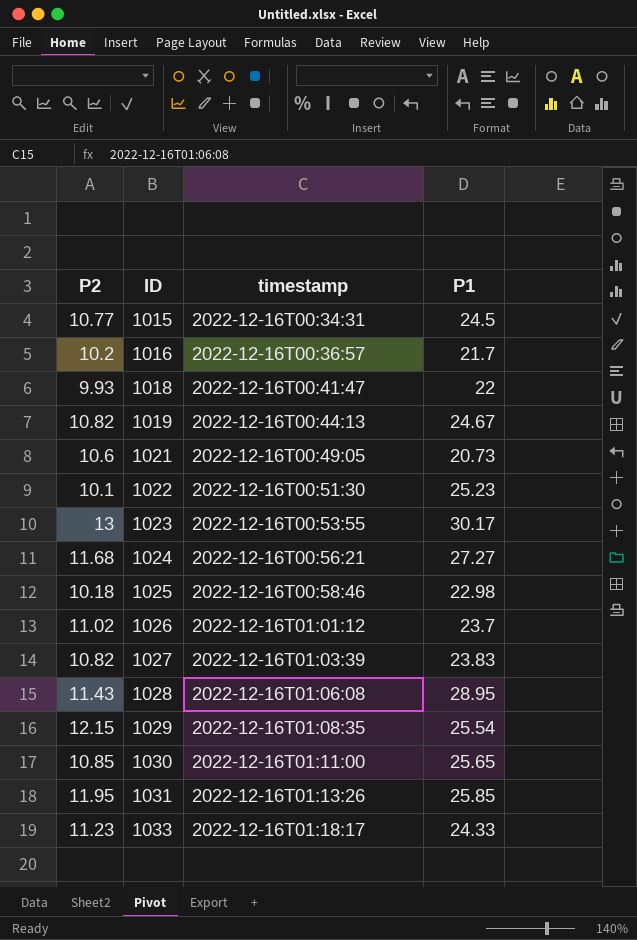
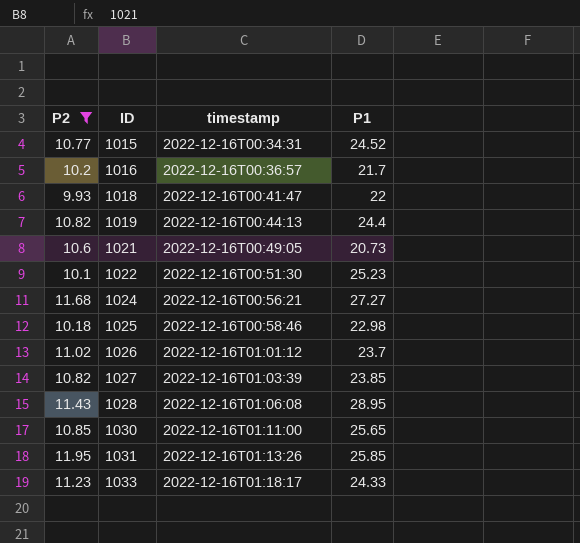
filter: none -> P2 <= 11.95
1015 | P1: 24.5 -> 24.52
1019 | P1: 24.67 -> 24.4
1027 | P1: 23.83 -> 23.85

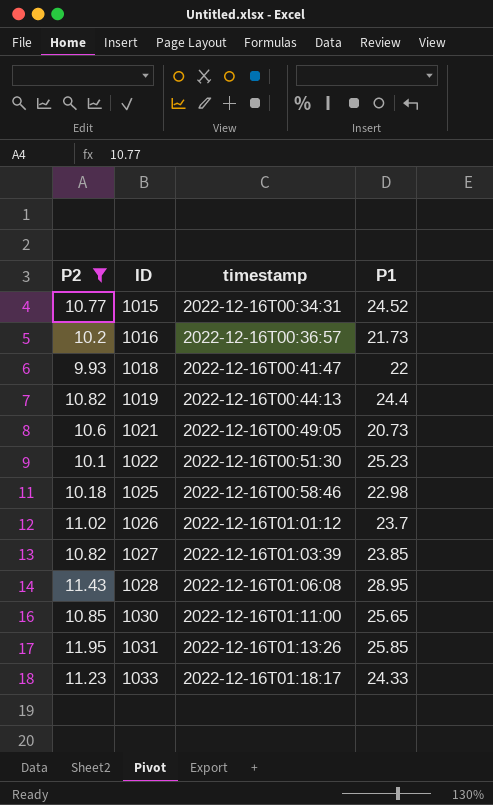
row 1024: 11.68 | 2022-12-16T00:56:21 | 27.27 -> none
1016 | P1: 21.7 -> 21.73

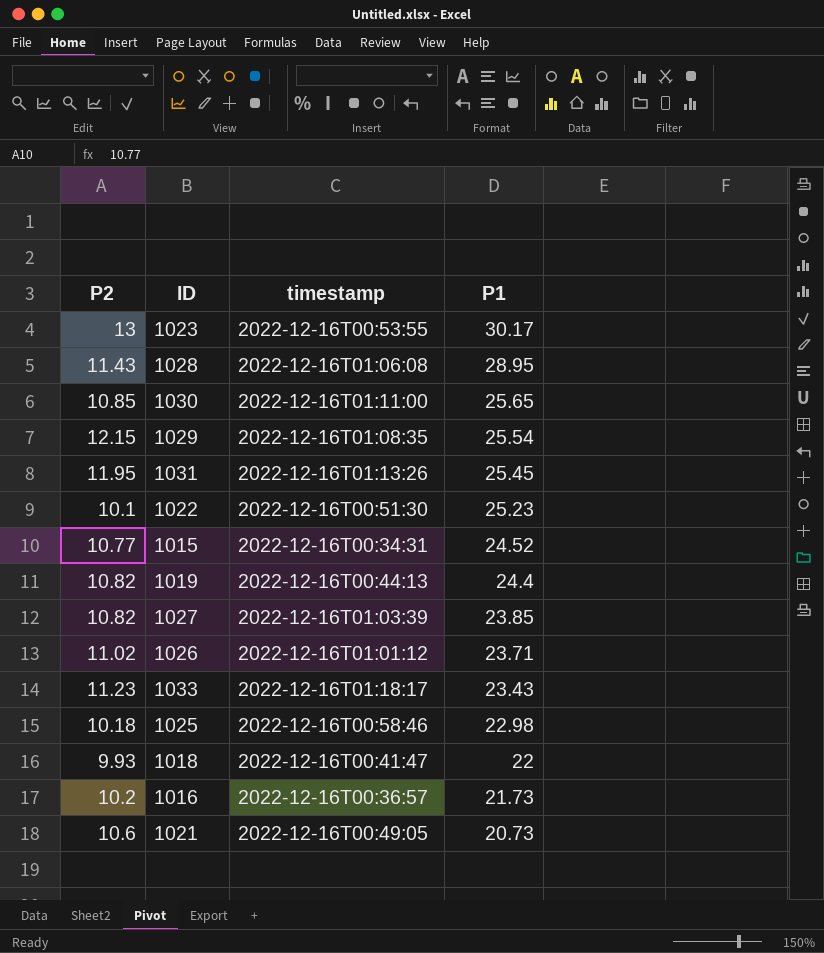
filter: P2 <= 11.95 -> none
row order: ID ascending -> P1 descending
1031 | P1: 25.85 -> 25.45
1026 | P1: 23.7 -> 23.71
1033 | P1: 24.33 -> 23.43

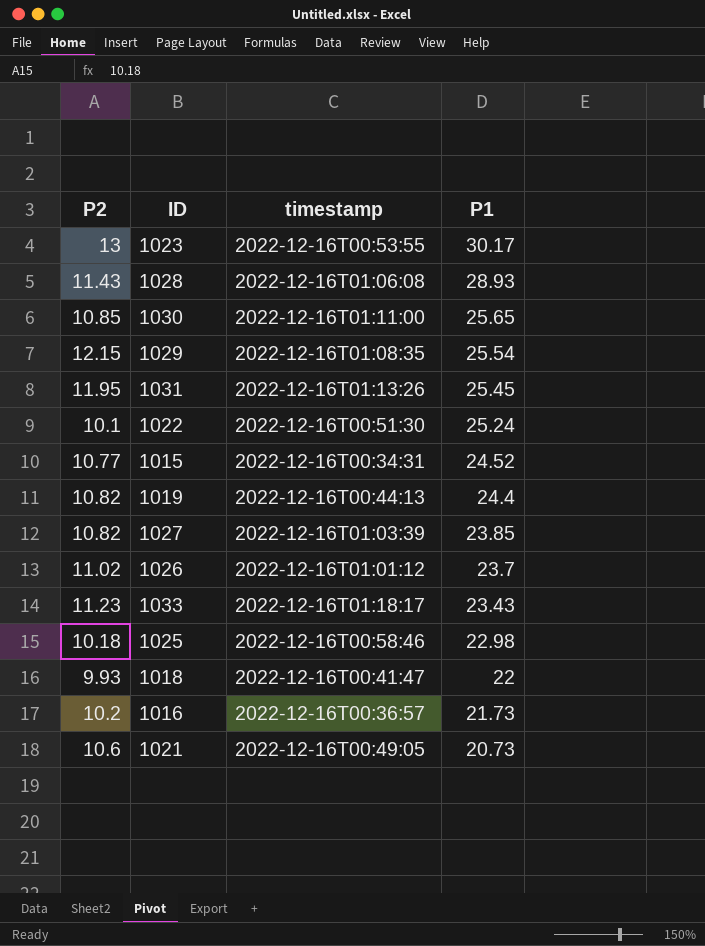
1028 | P1: 28.95 -> 28.93
1022 | P1: 25.23 -> 25.24
1026 | P1: 23.71 -> 23.7

